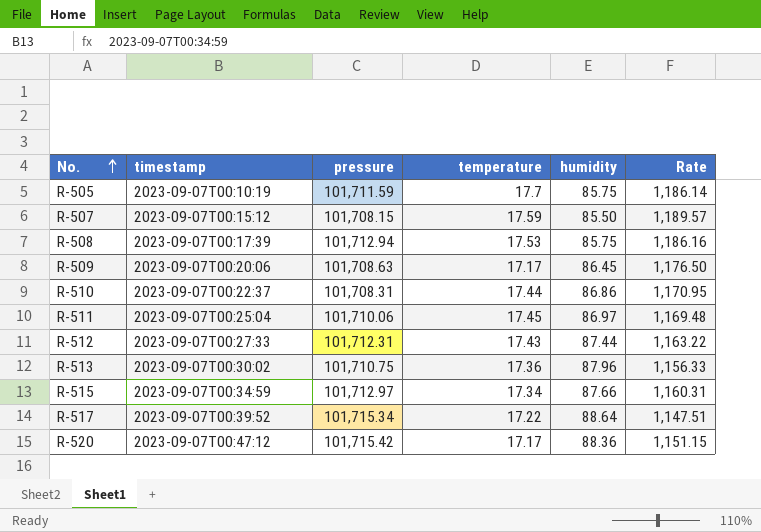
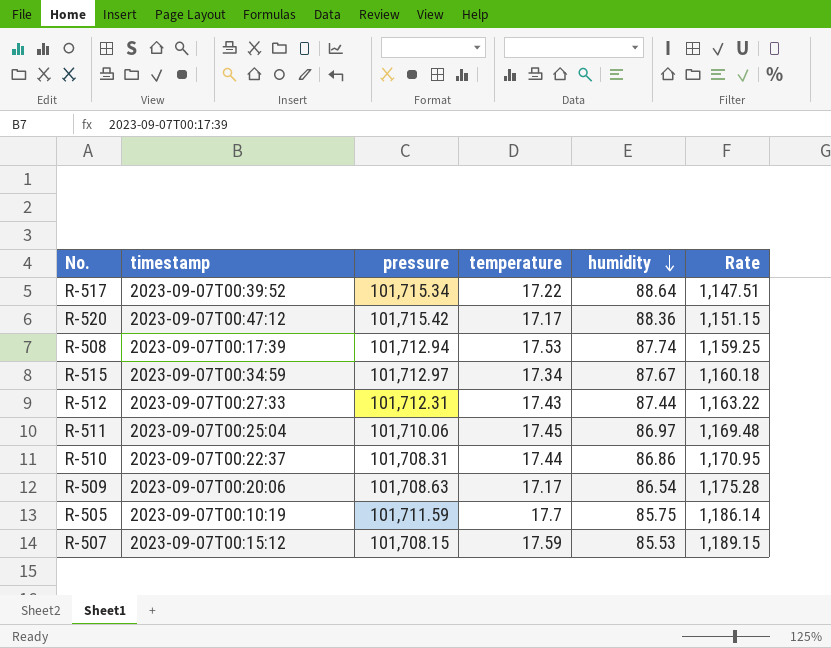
row order: No. ascending -> humidity descending
row R-513: 2023-09-07T00:30:02 | 101,710.75 | 17.36 | 87.96 | 1,156.33 -> none
R-508 | humidity: 85.75 -> 87.74
R-508 | Rate: 1,186.16 -> 1,159.25
R-515 | humidity: 87.66 -> 87.67
R-515 | Rate: 1,160.31 -> 1,160.18
R-509 | humidity: 86.45 -> 86.54
R-509 | Rate: 1,176.50 -> 1,175.28
R-507 | humidity: 85.50 -> 85.53
R-507 | Rate: 1,189.57 -> 1,189.15

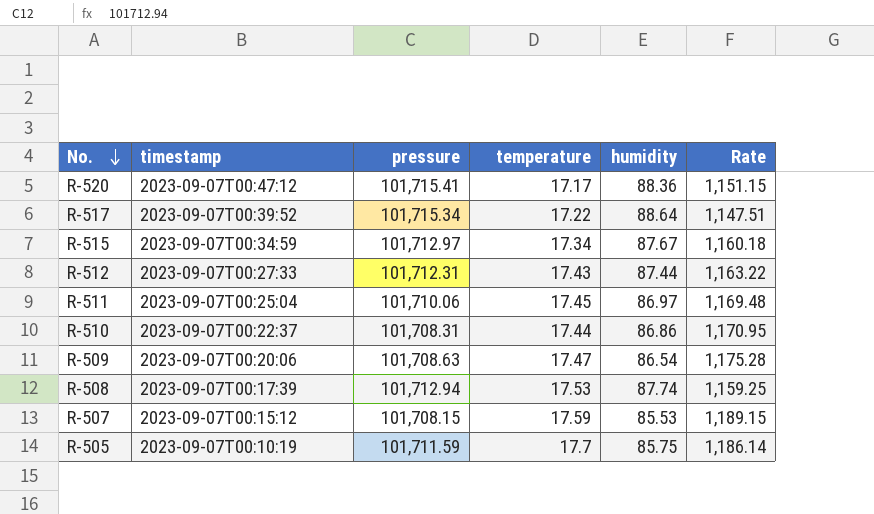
row order: humidity descending -> No. descending
R-520 | pressure: 101,715.42 -> 101,715.41
R-509 | temperature: 17.17 -> 17.47

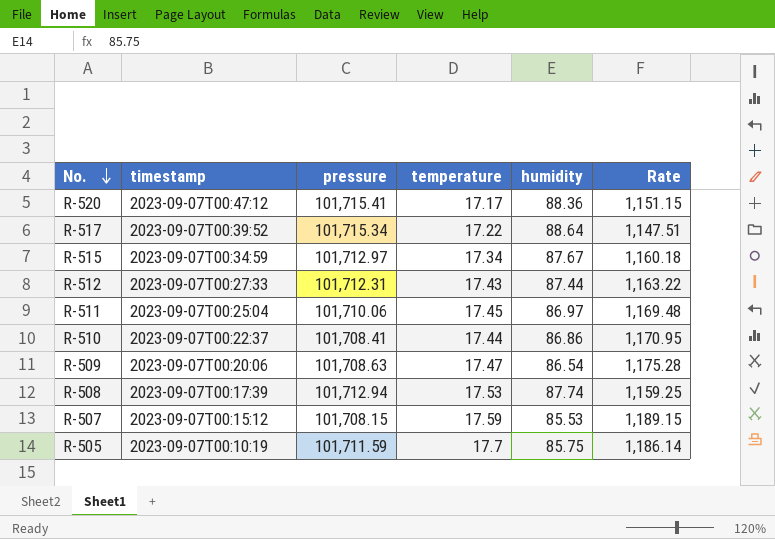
R-510 | pressure: 101,708.31 -> 101,708.41

